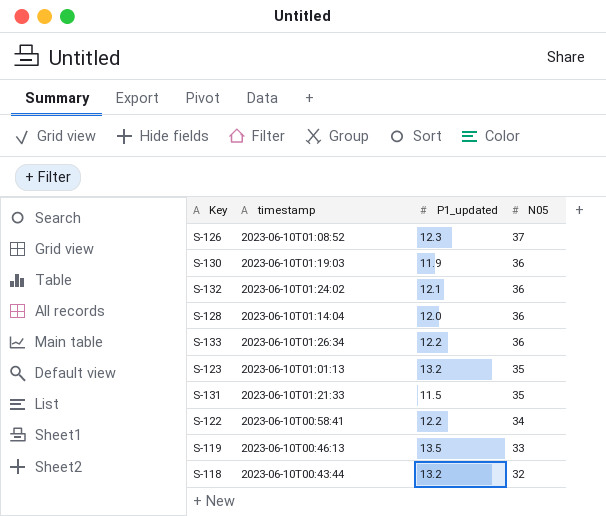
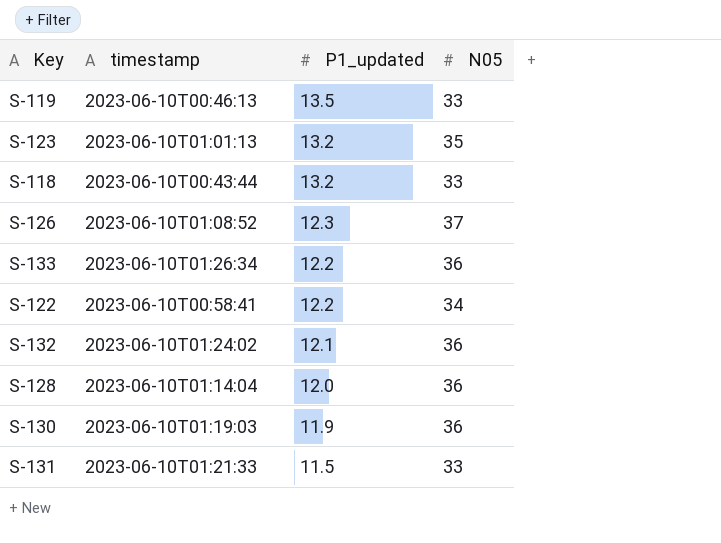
row order: N05 descending -> P1_updated descending
S-118 | N05: 32 -> 33
S-131 | N05: 35 -> 33

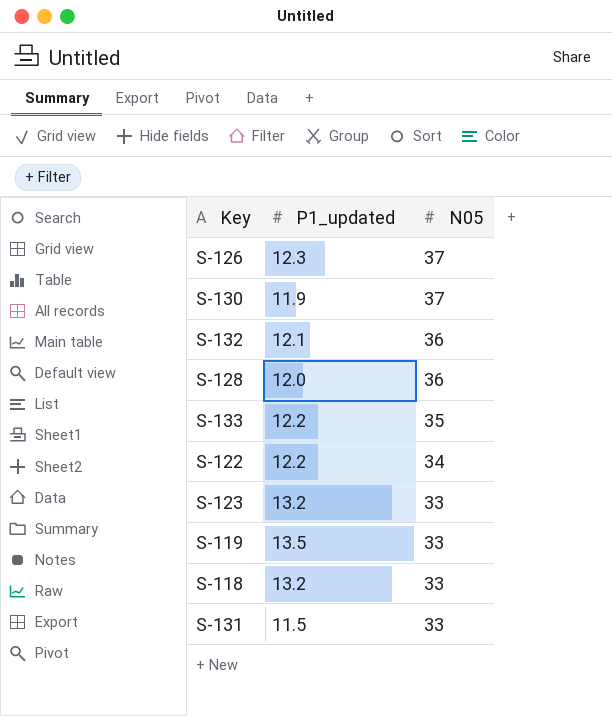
row order: P1_updated descending -> N05 descending
column timestamp | position: 2 -> none
S-130 | N05: 36 -> 37
S-133 | N05: 36 -> 35
S-123 | N05: 35 -> 33

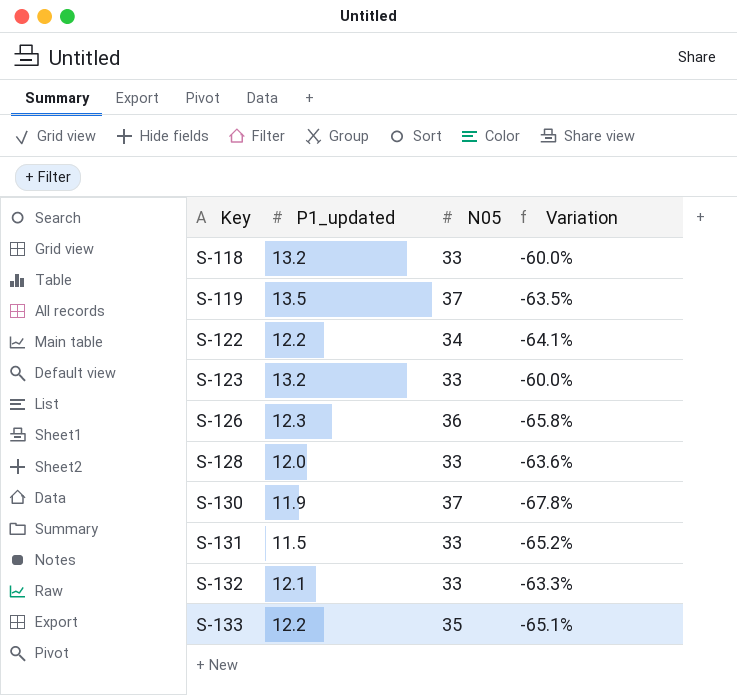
row order: N05 descending -> Key ascending
column Variation | formula: none -> ([P1_updated] - [N05]) / [N05]
S-119 | N05: 33 -> 37
S-126 | N05: 37 -> 36
S-128 | N05: 36 -> 33
S-132 | N05: 36 -> 33

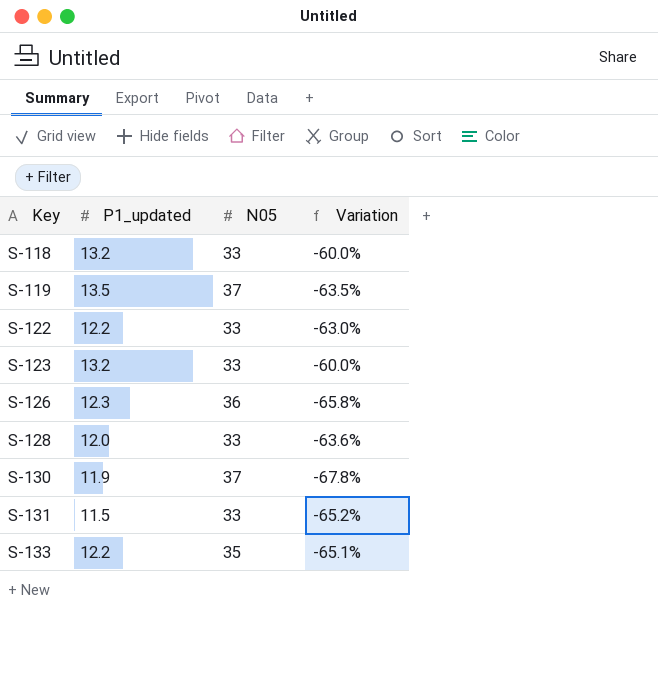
row S-132: 12.1 | 33 | -63.3% -> none
S-122 | N05: 34 -> 33
S-122 | Variation: -64.1% -> -63.0%

